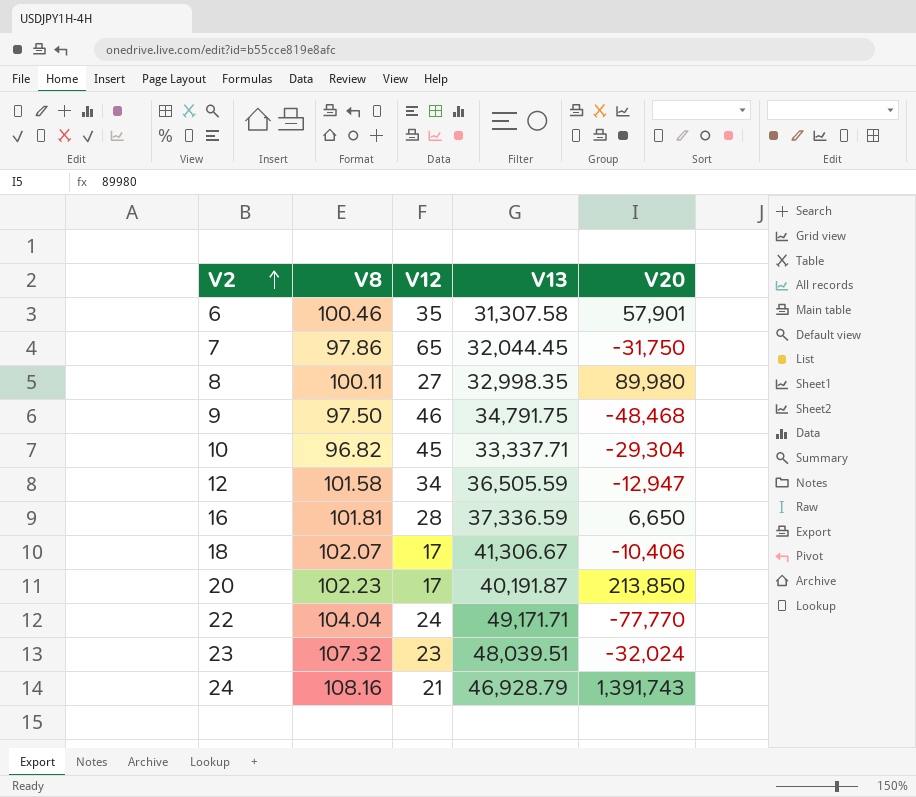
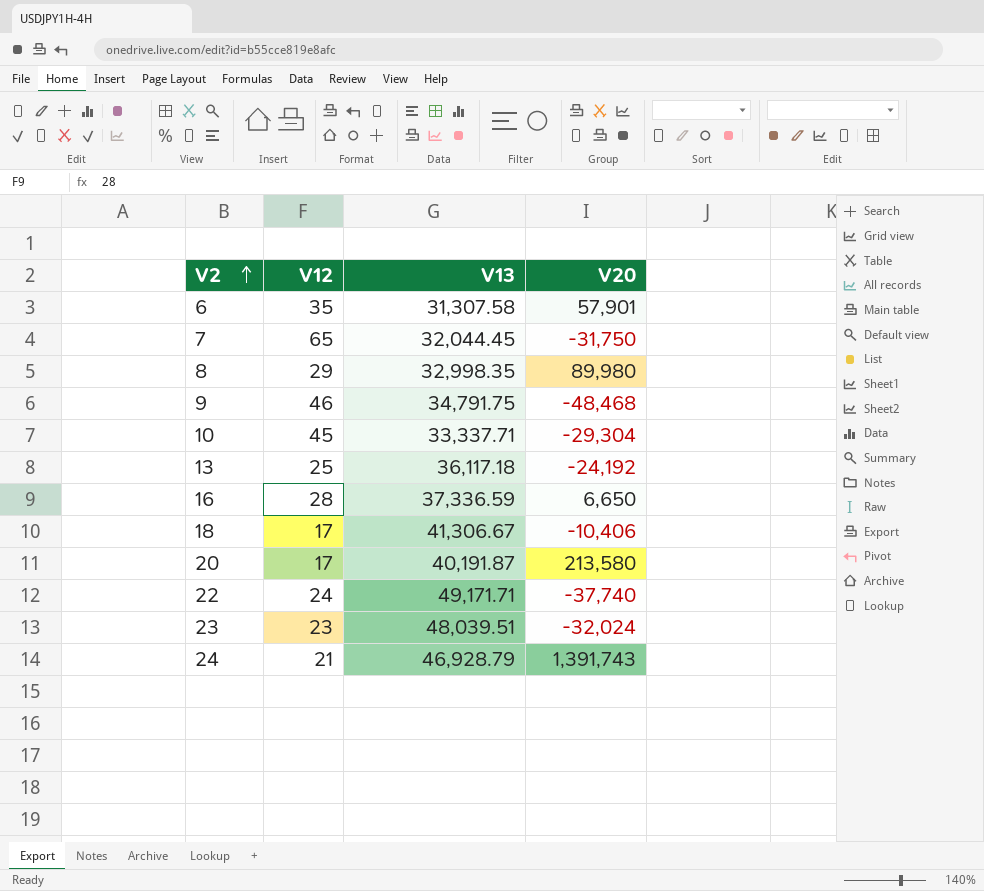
column V8 | position: 2 -> none
row 12: 101.58 | 34 | 36,505.59 | -12,947 -> none
8 | V12: 27 -> 29
row 13: none -> 25 | 36,117.18 | -24,192
20 | V20: 213,850 -> 213,580
22 | V20: -77,770 -> -37,740

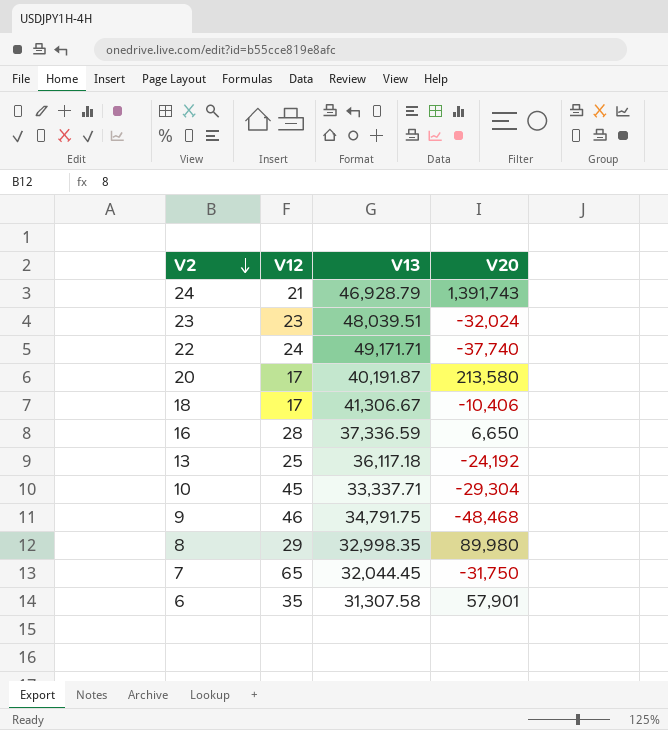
row order: V2 ascending -> V2 descending

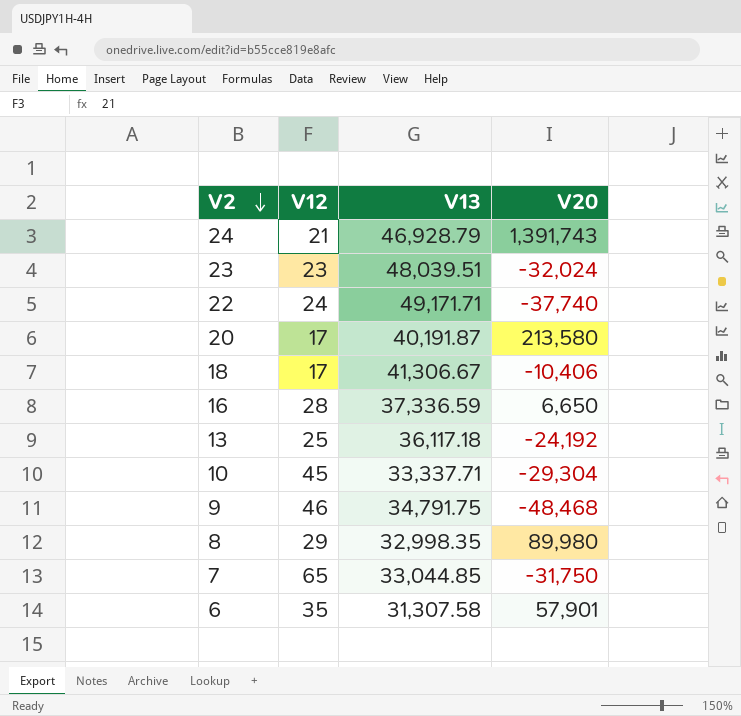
7 | V13: 32,044.45 -> 33,044.85

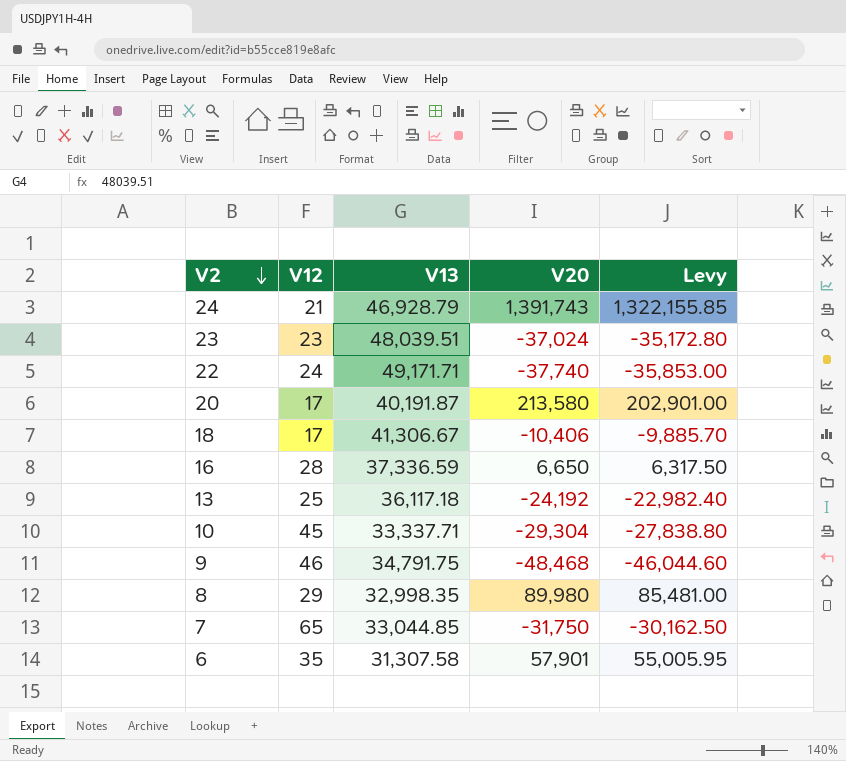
column Levy | formula: none -> [V20] * 0.95
23 | V20: -32,024 -> -37,024

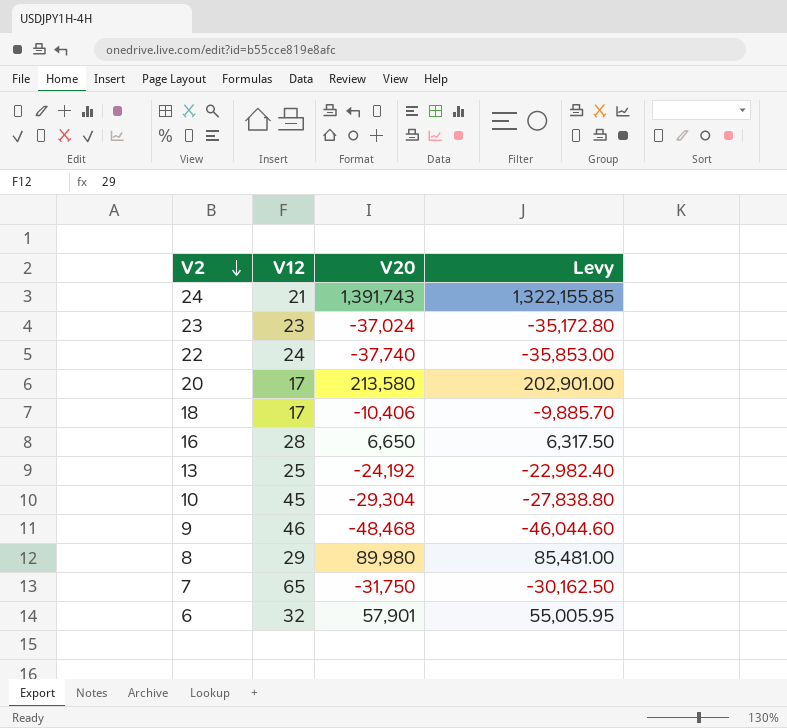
column V13 | position: 3 -> none
6 | V12: 35 -> 32

